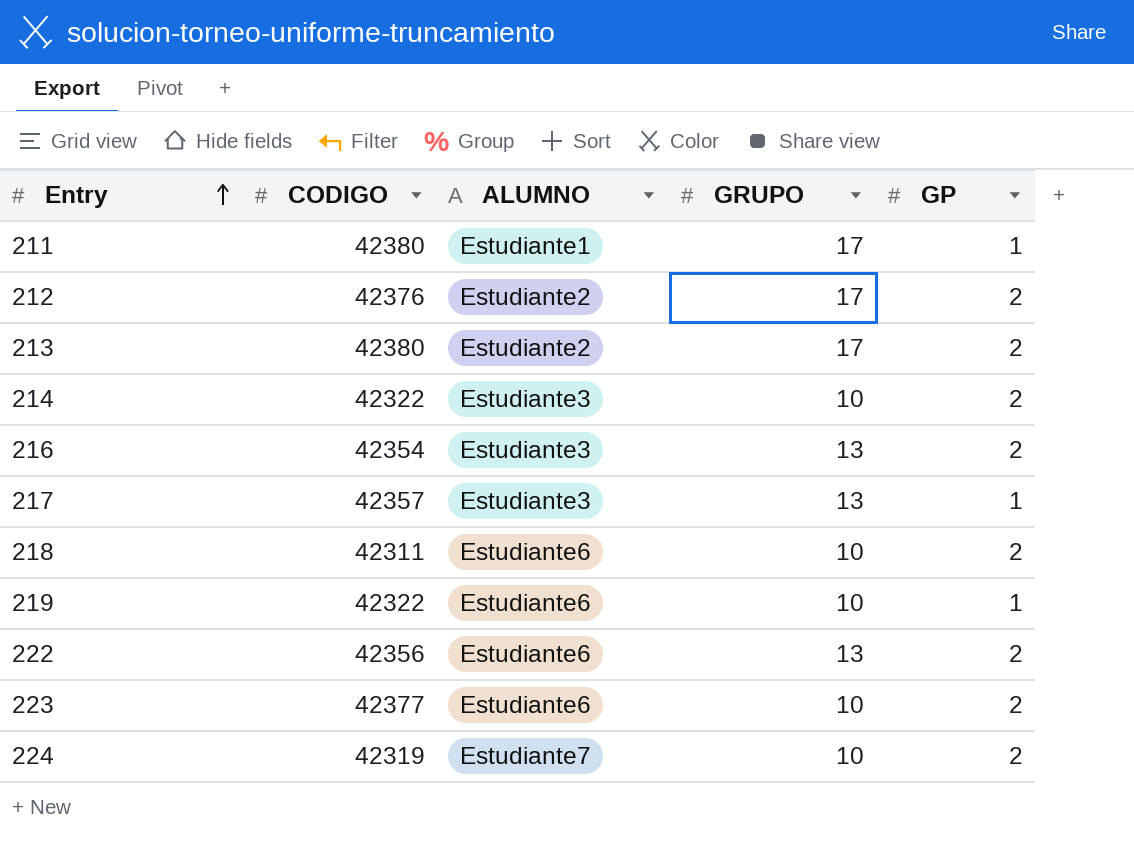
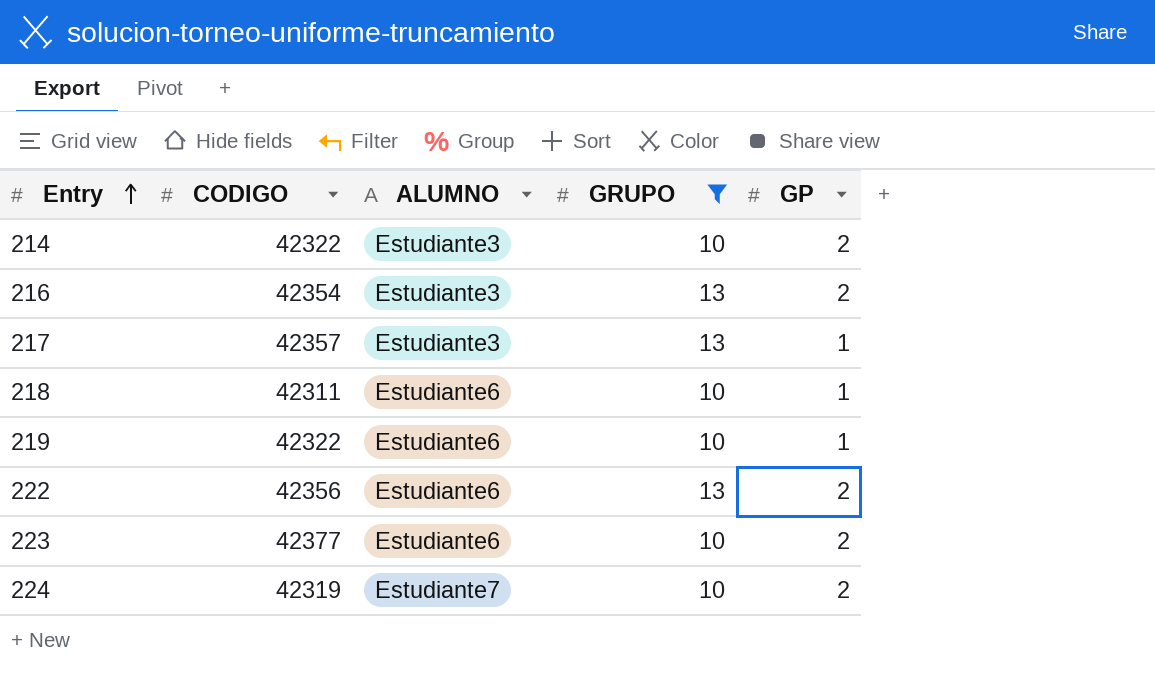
filter: none -> GRUPO != 17
218 | GP: 2 -> 1

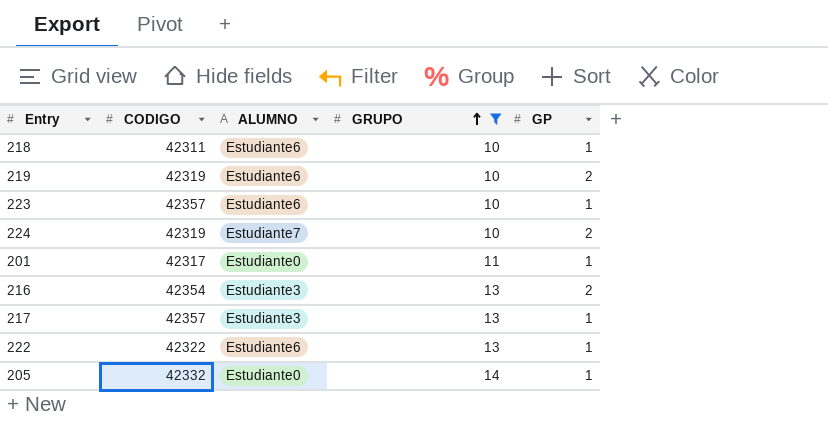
row order: Entry ascending -> GRUPO ascending
row 214: 42322 | Estudiante3 | 10 | 2 -> none
219 | CODIGO: 42322 -> 42319
219 | GP: 1 -> 2
223 | CODIGO: 42377 -> 42357
223 | GP: 2 -> 1
row 201: none -> 42317 | Estudiante0 | 11 | 1
222 | CODIGO: 42356 -> 42322
222 | GP: 2 -> 1
row 205: none -> 42332 | Estudiante0 | 14 | 1

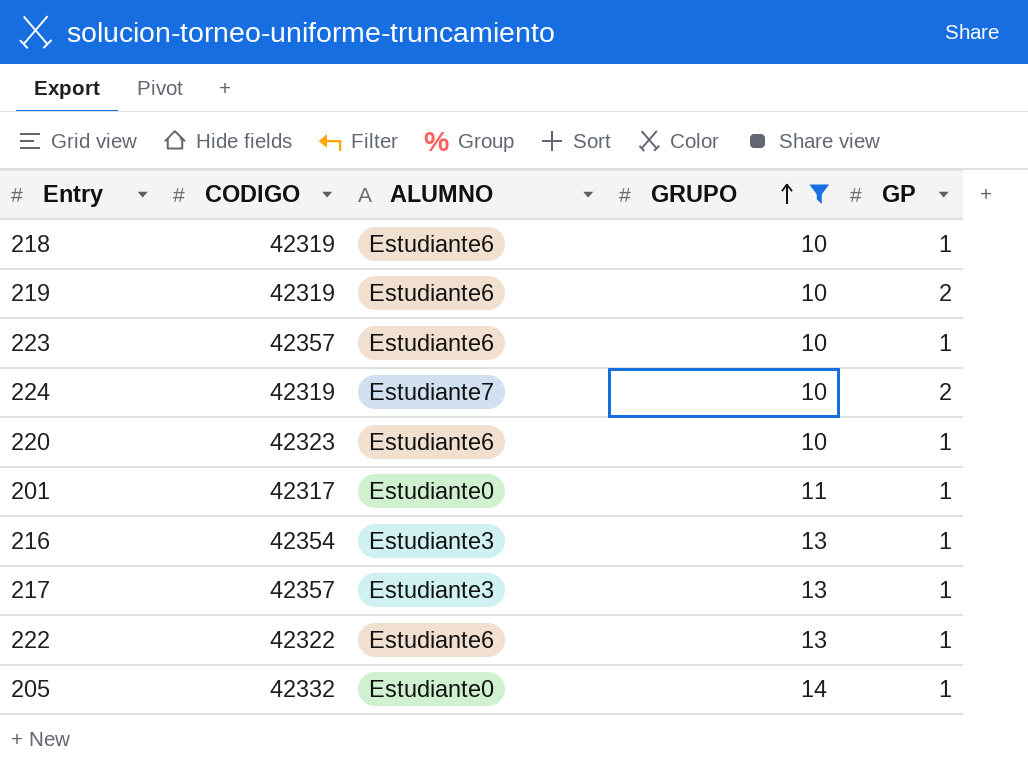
218 | CODIGO: 42311 -> 42319
row 220: none -> 42323 | Estudiante6 | 10 | 1
216 | GP: 2 -> 1

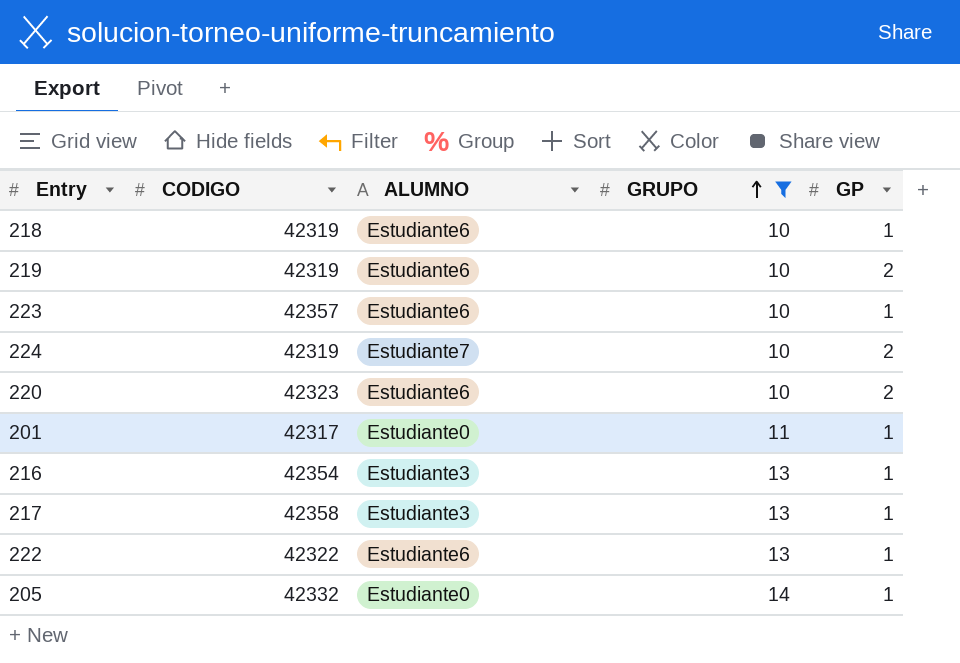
220 | GP: 1 -> 2
217 | CODIGO: 42357 -> 42358

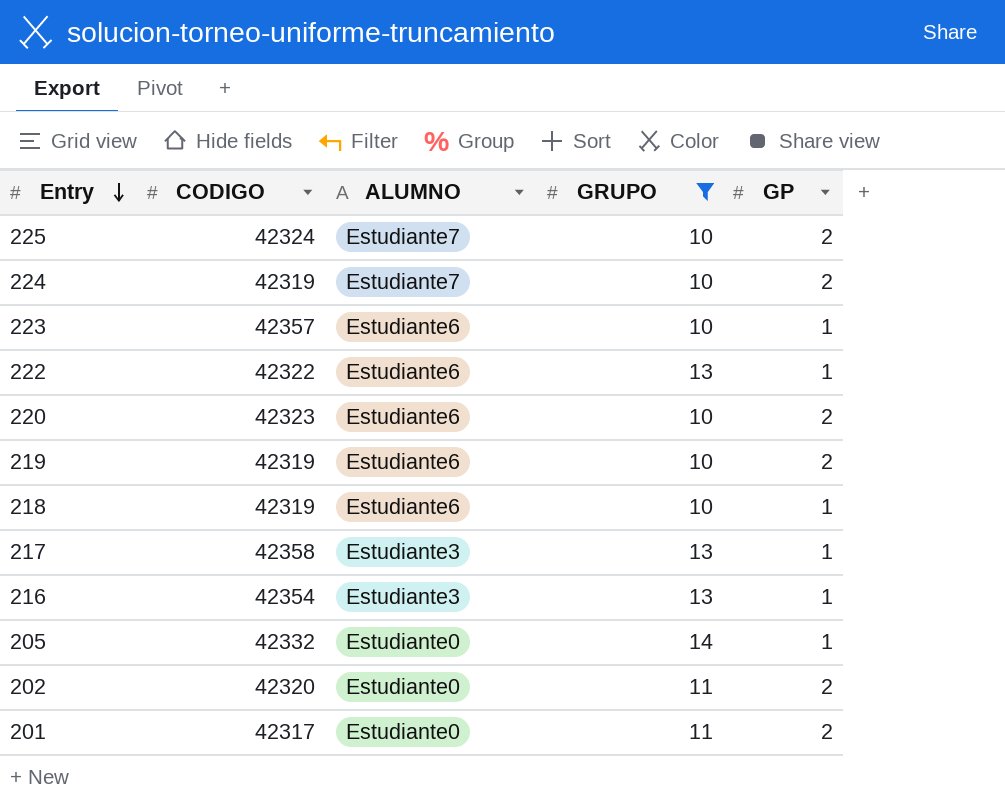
row order: GRUPO ascending -> Entry descending
row 225: none -> 42324 | Estudiante7 | 10 | 2
row 202: none -> 42320 | Estudiante0 | 11 | 2
201 | GP: 1 -> 2

